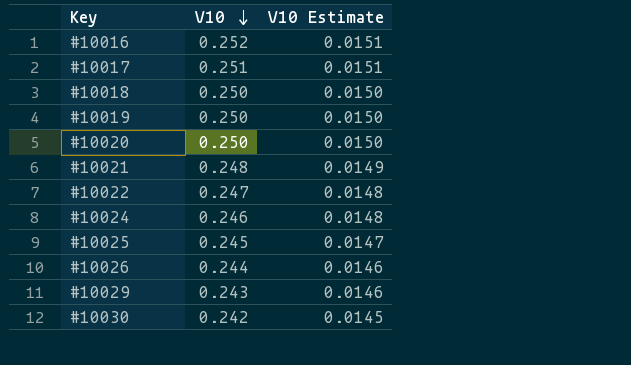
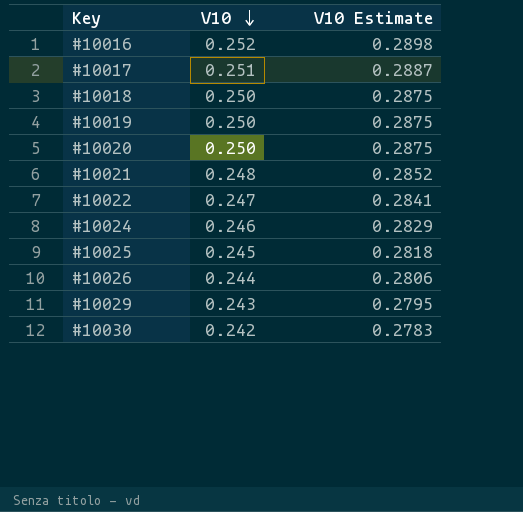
column V10 Estimate | formula: [V10] * 0.06 -> [V10] * 1.15

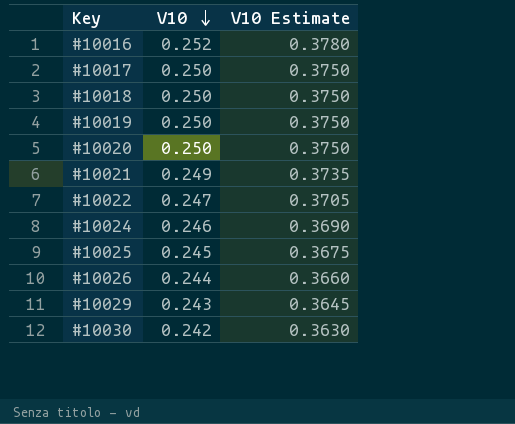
column V10 Estimate | formula: [V10] * 1.15 -> [V10] * 1.5
#10017 | V10: 0.251 -> 0.250
#10021 | V10: 0.248 -> 0.249

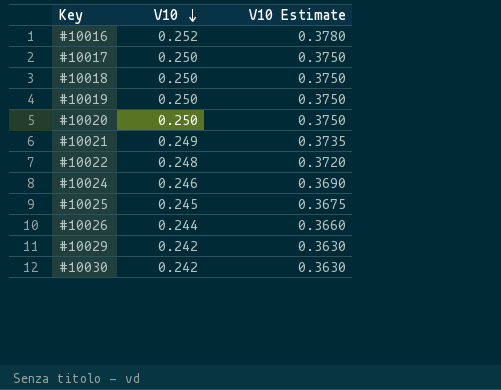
#10022 | V10: 0.247 -> 0.248
#10022 | V10 Estimate: 0.3705 -> 0.3720
#10029 | V10: 0.243 -> 0.242
#10029 | V10 Estimate: 0.3645 -> 0.3630

